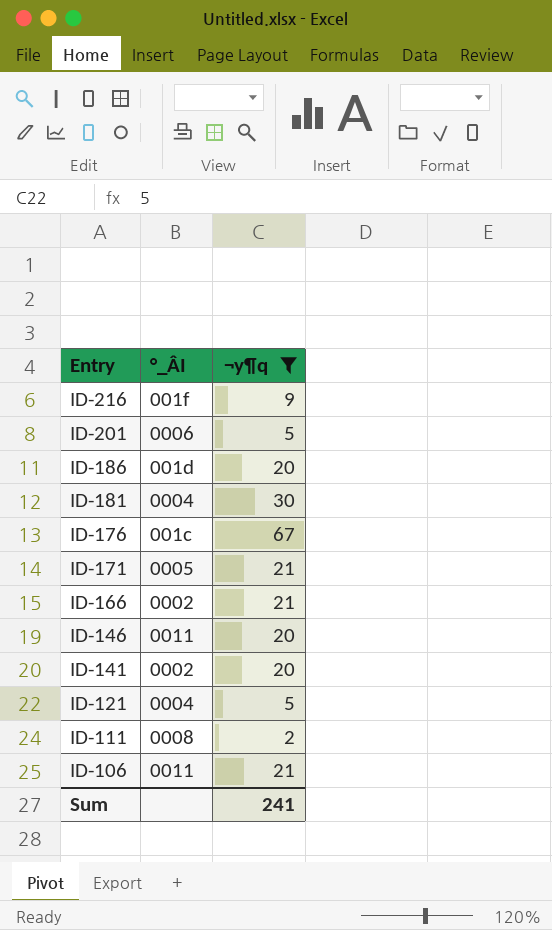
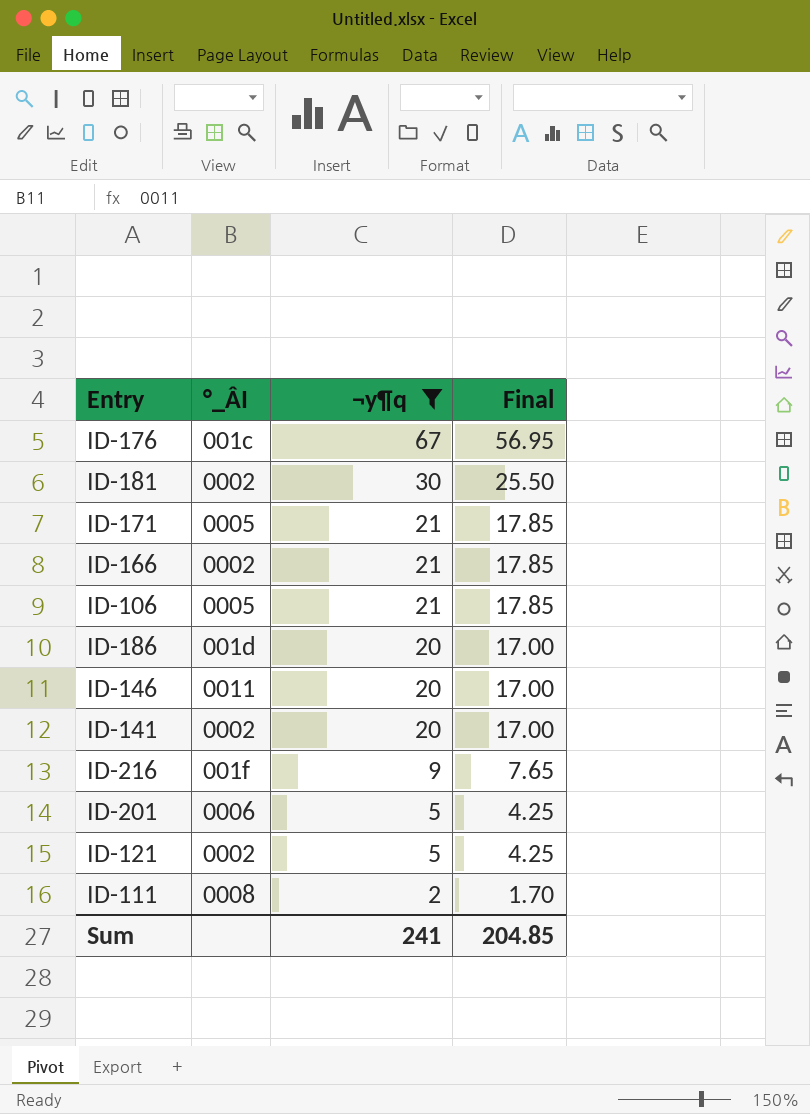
row order: Entry descending -> ¬y¶q descending
column Final | formula: none -> [¬y¶q] * 0.85
ID-181 | °_ÂI: 0004 -> 0002
ID-106 | °_ÂI: 0011 -> 0005
ID-121 | °_ÂI: 0004 -> 0002

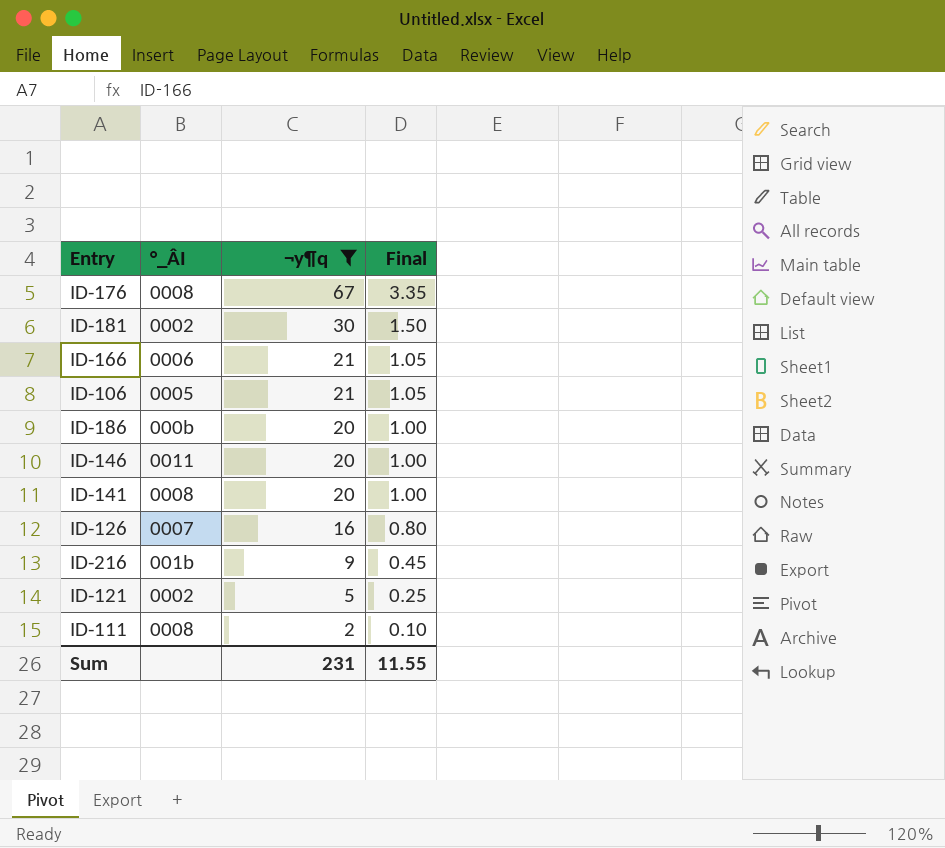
column Final | formula: [¬y¶q] * 0.85 -> [¬y¶q] * 0.05
row ID-171: 0005 | 21 | 17.85 -> none
row ID-201: 0006 | 5 | 4.25 -> none
ID-176 | °_ÂI: 001c -> 0008
ID-166 | °_ÂI: 0002 -> 0006
ID-186 | °_ÂI: 001d -> 000b
ID-141 | °_ÂI: 0002 -> 0008
row ID-126: none -> 0007 | 16 | 0.80
ID-216 | °_ÂI: 001f -> 001b
Sum | ¬y¶q: 241 -> 231
Sum | Final: 204.85 -> 11.55

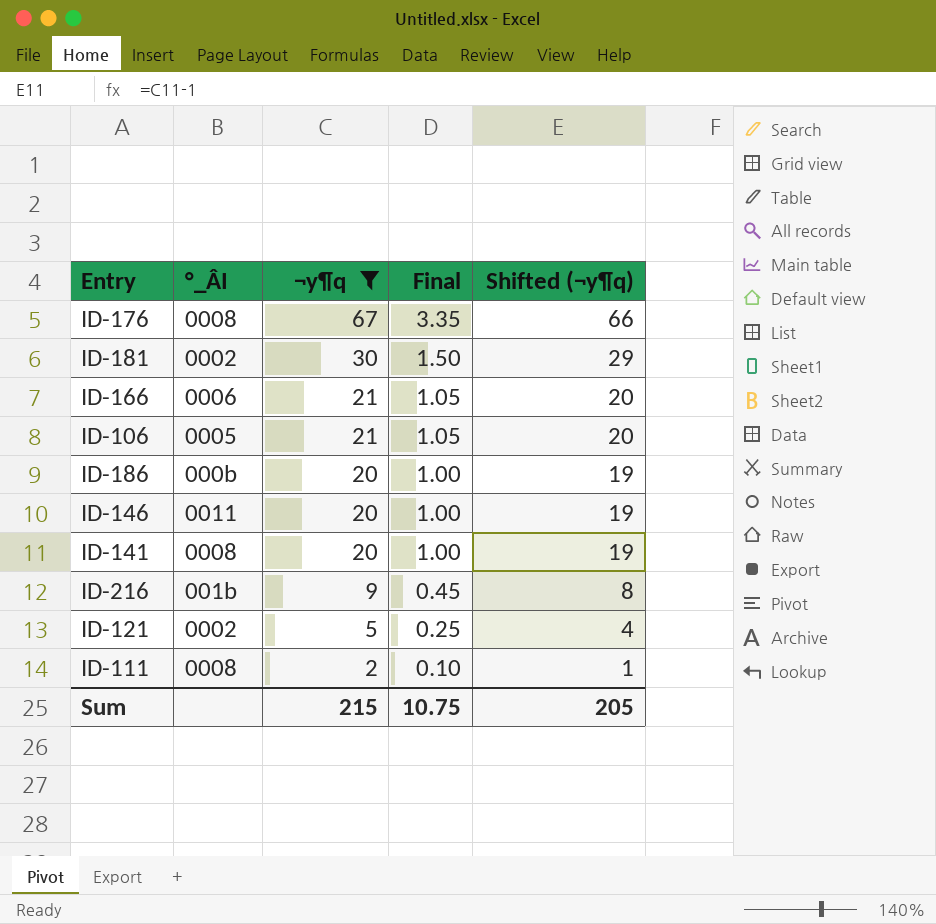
column Shifted (¬y¶q) | formula: none -> [¬y¶q] - 1
row ID-126: 0007 | 16 | 0.80 -> none
Sum | ¬y¶q: 231 -> 215
Sum | Final: 11.55 -> 10.75

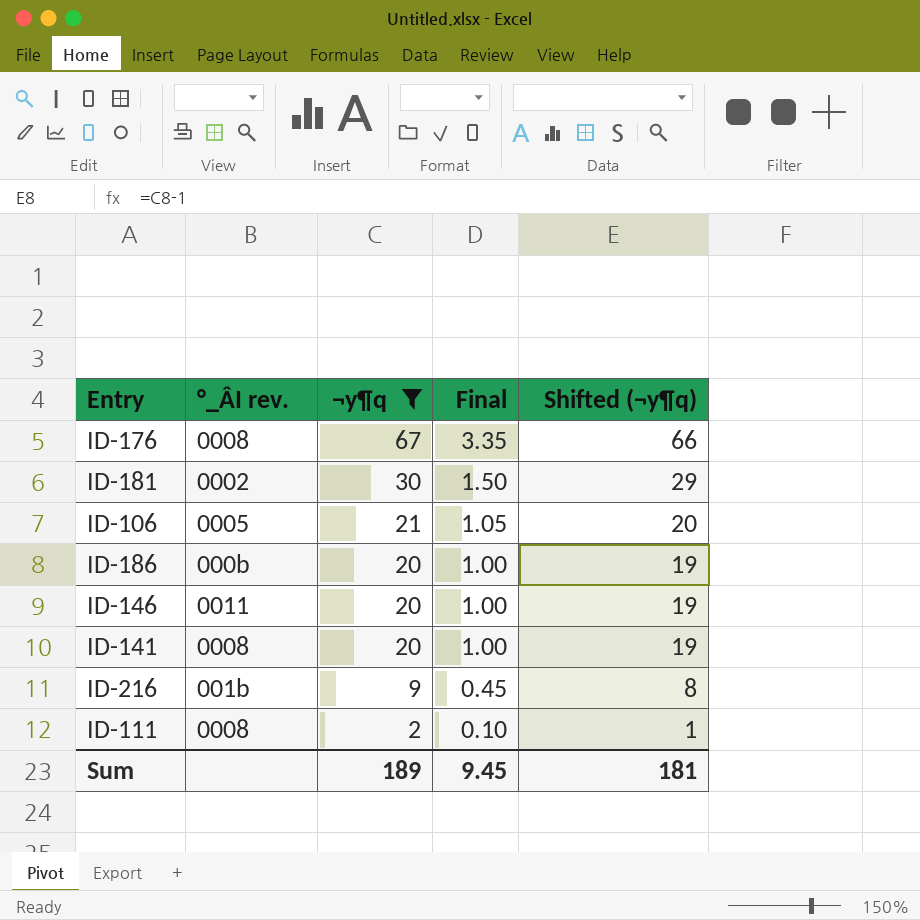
column name: °_ÂI -> °_ÂI rev.
row ID-166: 0006 | 21 | 1.05 | 20 -> none
row ID-121: 0002 | 5 | 0.25 | 4 -> none
Sum | ¬y¶q: 215 -> 189
Sum | Final: 10.75 -> 9.45
Sum | Shifted (¬y¶q): 205 -> 181

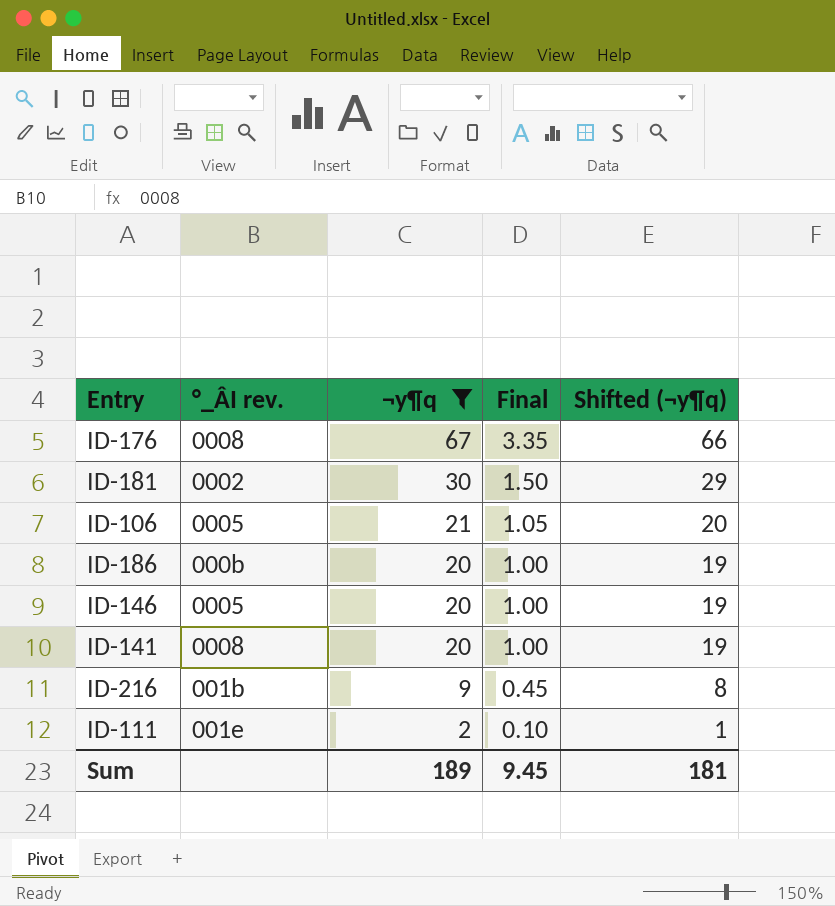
ID-146 | °_ÂI rev.: 0011 -> 0005
ID-111 | °_ÂI rev.: 0008 -> 001e

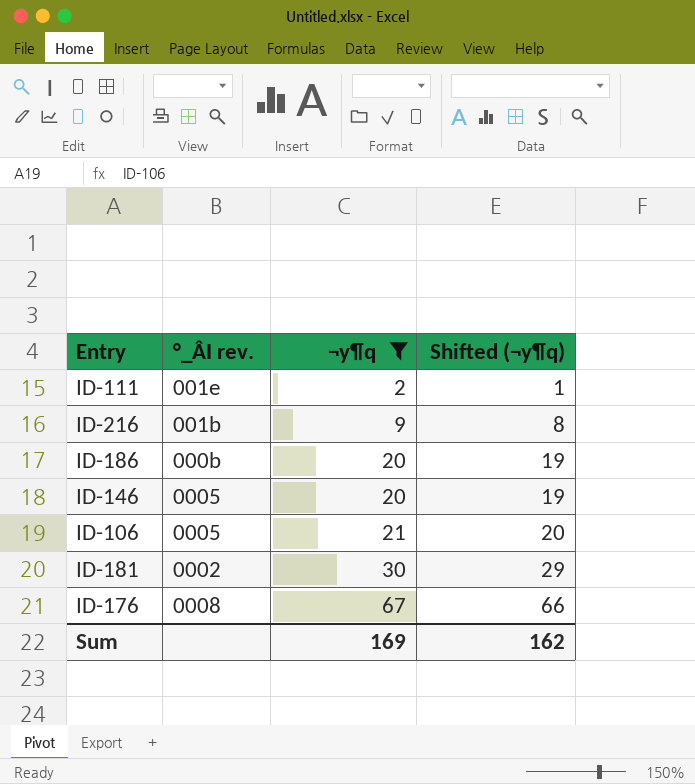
row order: ¬y¶q descending -> ¬y¶q ascending
column Final | formula: [¬y¶q] * 0.05 -> none
row ID-141: 0008 | 20 | 1.00 | 19 -> none
Sum | ¬y¶q: 189 -> 169
Sum | Shifted (¬y¶q): 181 -> 162

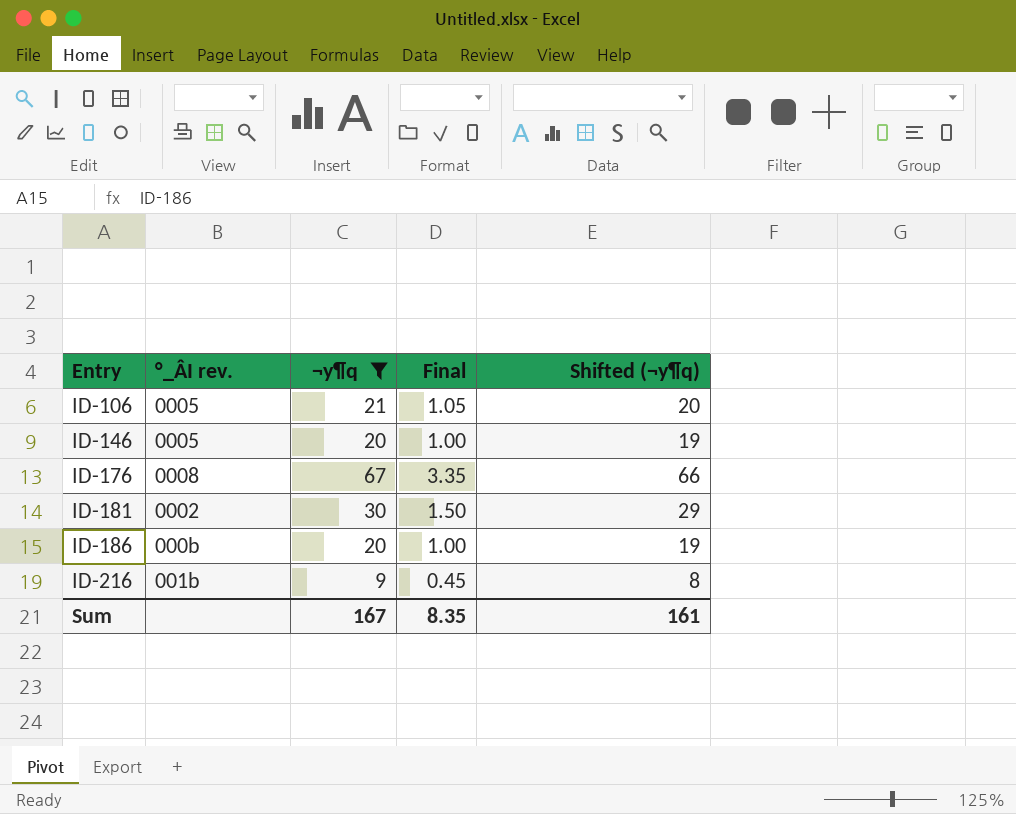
row order: ¬y¶q ascending -> Entry ascending
column Final | formula: none -> [¬y¶q] * 0.05
row ID-111: 001e | 2 | 1 -> none
Sum | ¬y¶q: 169 -> 167
Sum | Shifted (¬y¶q): 162 -> 161

